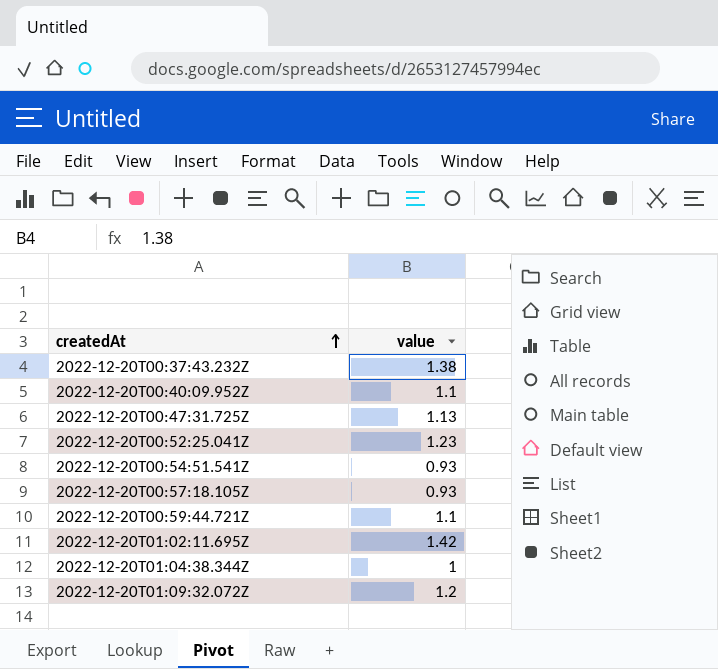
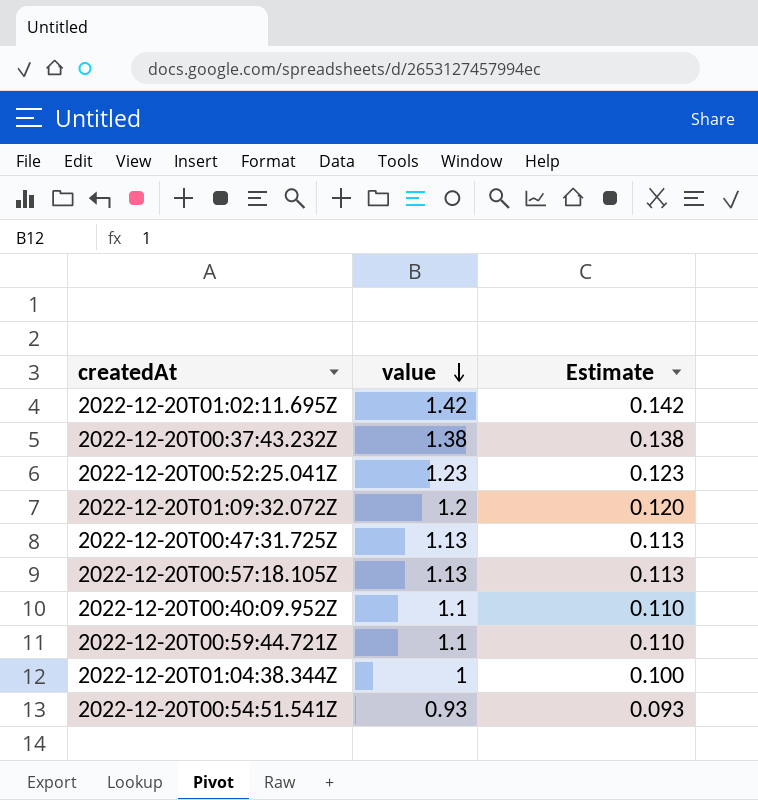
row order: createdAt ascending -> value descending
column Estimate | formula: none -> [value] * 0.1
2022-12-20T00:57:18.105Z | value: 0.93 -> 1.13

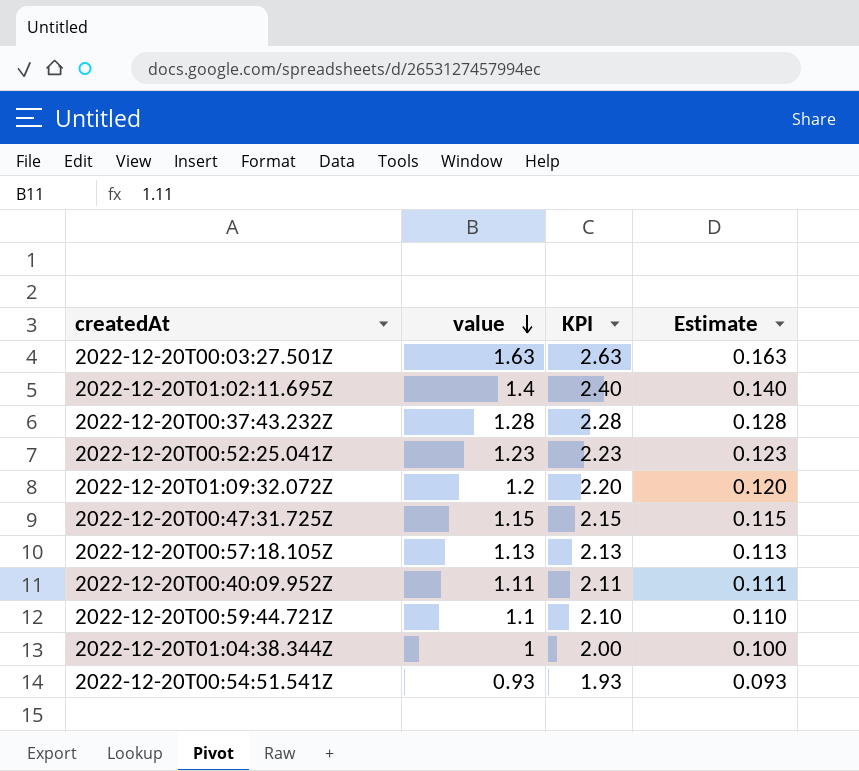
column KPI | formula: none -> [value] + 1
row 2022-12-20T00:03:27.501Z: none -> 1.63 | 2.63 | 0.163
2022-12-20T01:02:11.695Z | value: 1.42 -> 1.4
2022-12-20T01:02:11.695Z | Estimate: 0.142 -> 0.140
2022-12-20T00:37:43.232Z | value: 1.38 -> 1.28
2022-12-20T00:37:43.232Z | Estimate: 0.138 -> 0.128
2022-12-20T00:47:31.725Z | value: 1.13 -> 1.15
2022-12-20T00:47:31.725Z | Estimate: 0.113 -> 0.115
2022-12-20T00:40:09.952Z | value: 1.1 -> 1.11
2022-12-20T00:40:09.952Z | Estimate: 0.110 -> 0.111

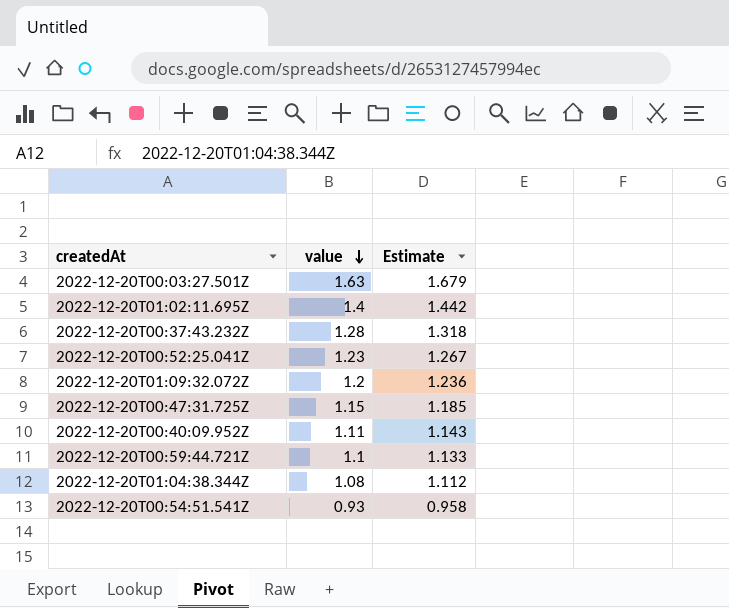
column KPI | formula: [value] + 1 -> none
column Estimate | formula: [value] * 0.1 -> [value] * 1.03
row 2022-12-20T00:57:18.105Z: 1.13 | 2.13 | 0.113 -> none
2022-12-20T01:04:38.344Z | value: 1 -> 1.08

